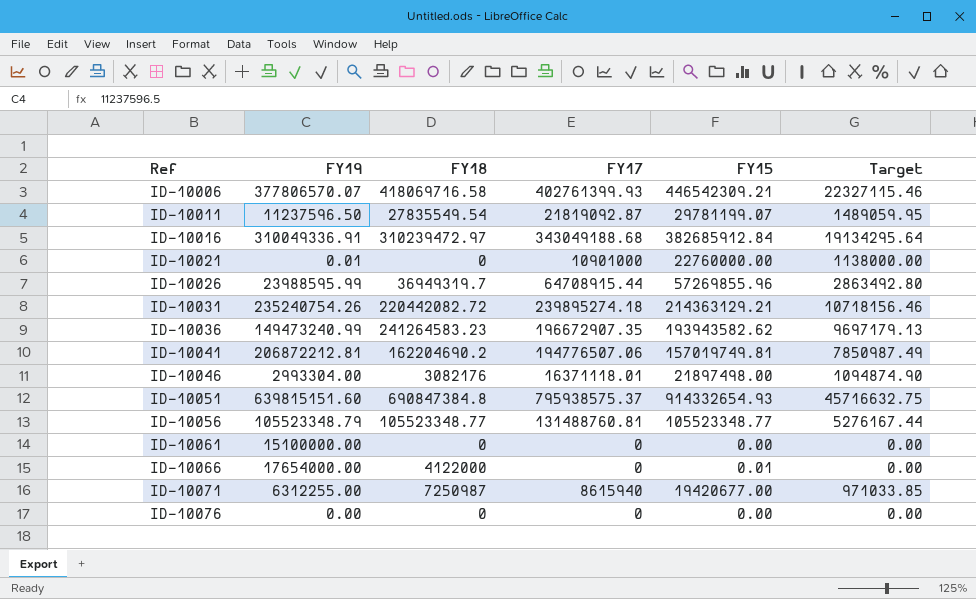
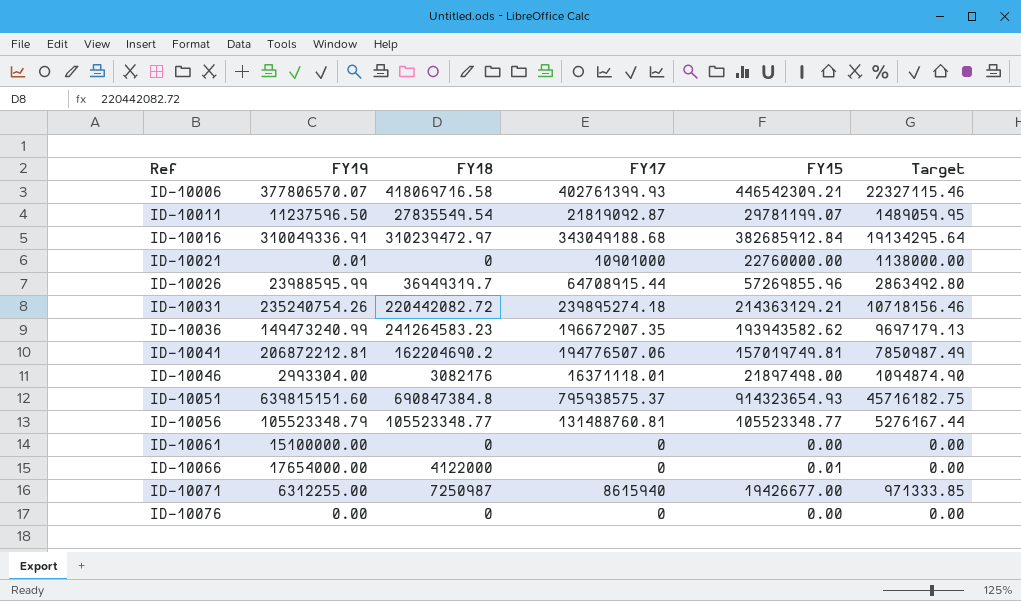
ID-10051 | FY15: 914332654.93 -> 914323654.93
ID-10051 | Target: 45716632.75 -> 45716182.75
ID-10071 | FY15: 19420677.00 -> 19426677.00
ID-10071 | Target: 971033.85 -> 971333.85

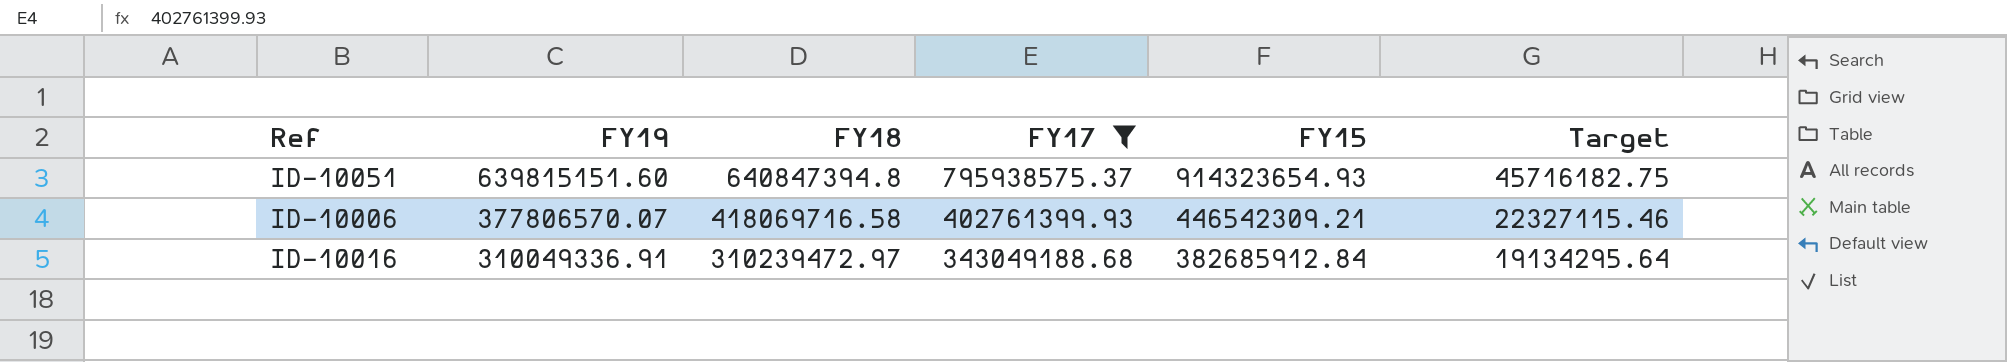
filter: none -> FY17 >= 343049188.68
row order: Ref ascending -> FY19 descending
ID-10051 | FY18: 690847384.8 -> 640847394.8

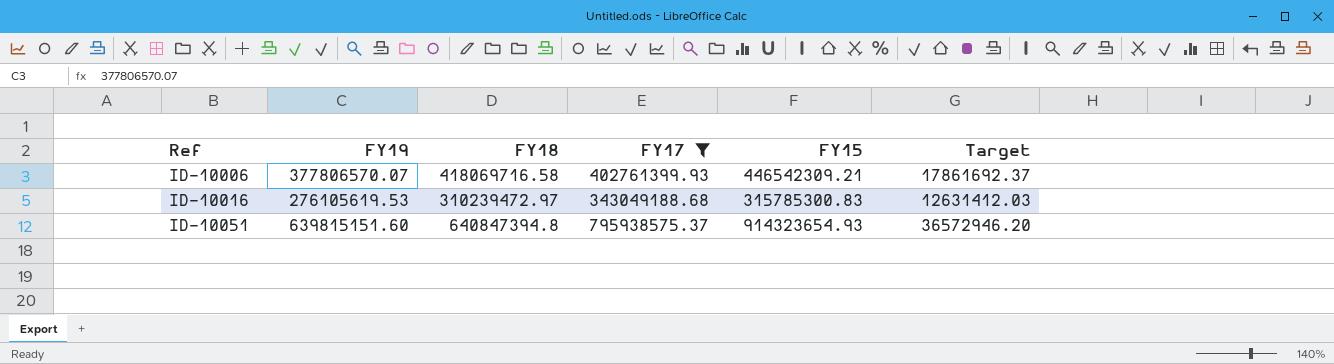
row order: FY19 descending -> Ref ascending
column Target | formula: [FY15] * 0.05 -> [FY15] * 0.04
ID-10016 | FY19: 310049336.91 -> 276105619.53
ID-10016 | FY15: 382685912.84 -> 315785300.83

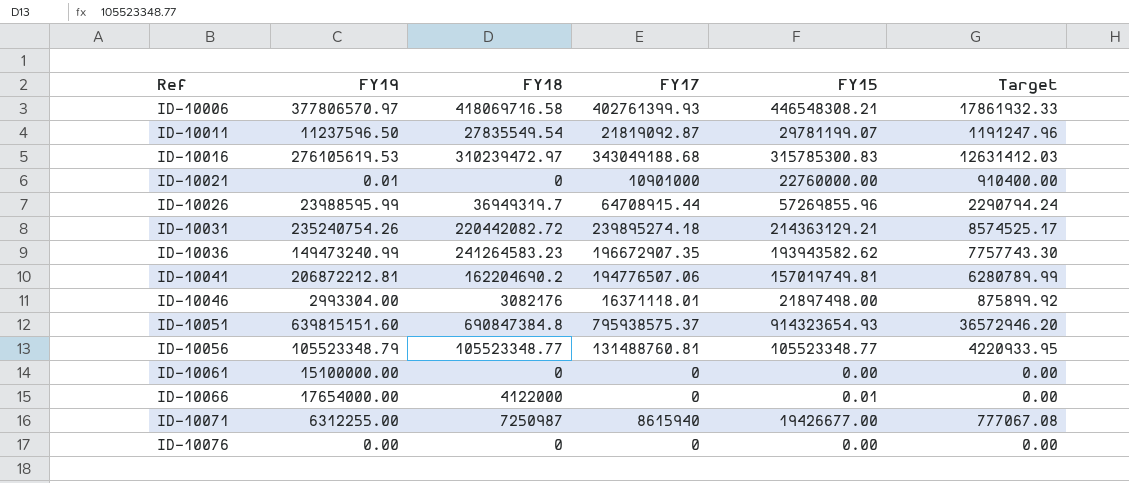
filter: FY17 >= 343049188.68 -> none
ID-10006 | FY19: 377806570.07 -> 377806570.97
ID-10006 | FY15: 446542309.21 -> 446548308.21
ID-10006 | Target: 17861692.37 -> 17861932.33
ID-10051 | FY18: 640847394.8 -> 690847384.8

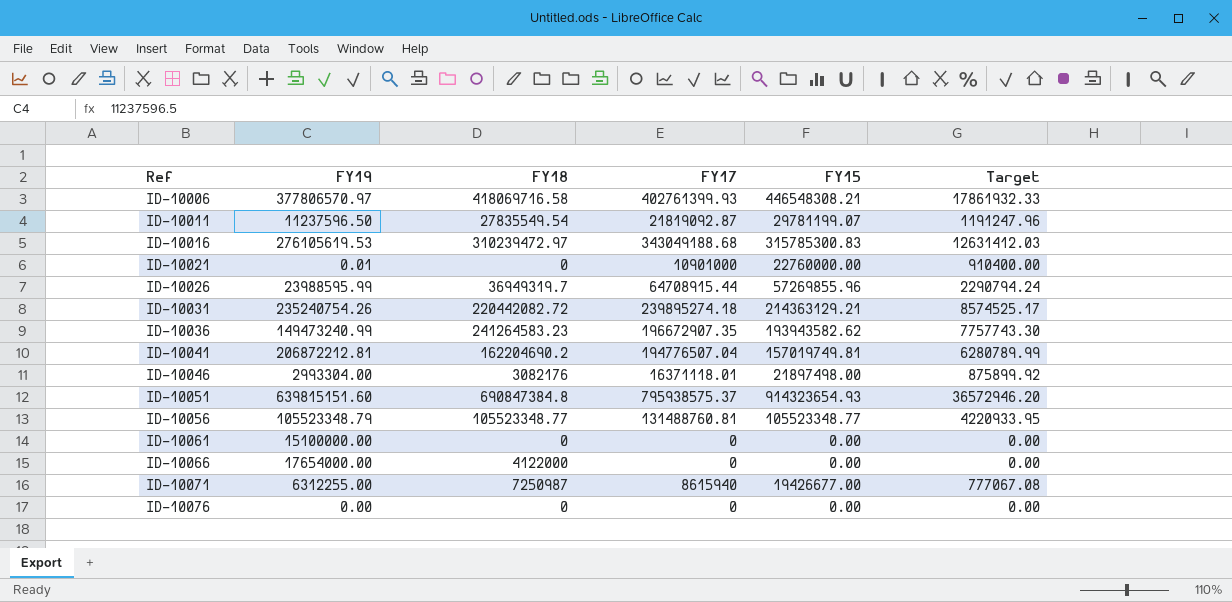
ID-10041 | FY17: 194776507.06 -> 194776507.04
ID-10066 | FY15: 0.01 -> 0.00

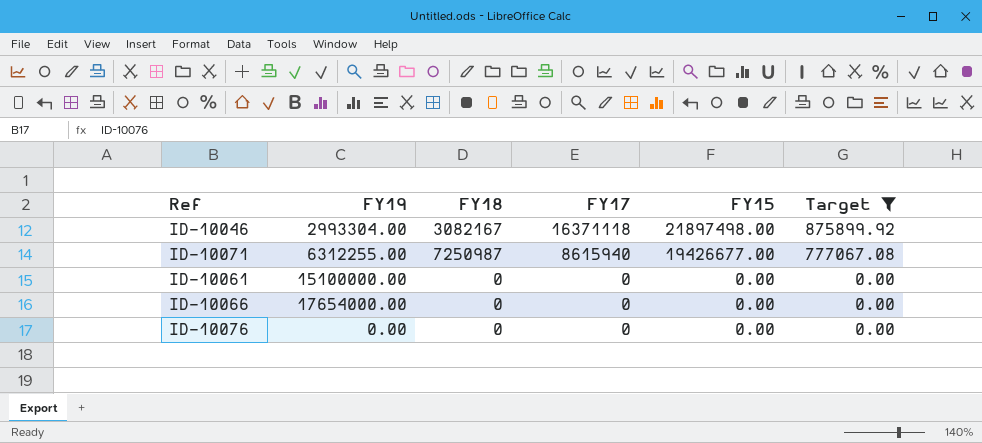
filter: none -> Target <= 875899.92
row order: Ref ascending -> FY17 descending
ID-10046 | FY18: 3082176 -> 3082167
ID-10046 | FY17: 16371118.01 -> 16371118
ID-10066 | FY18: 4122000 -> 0

